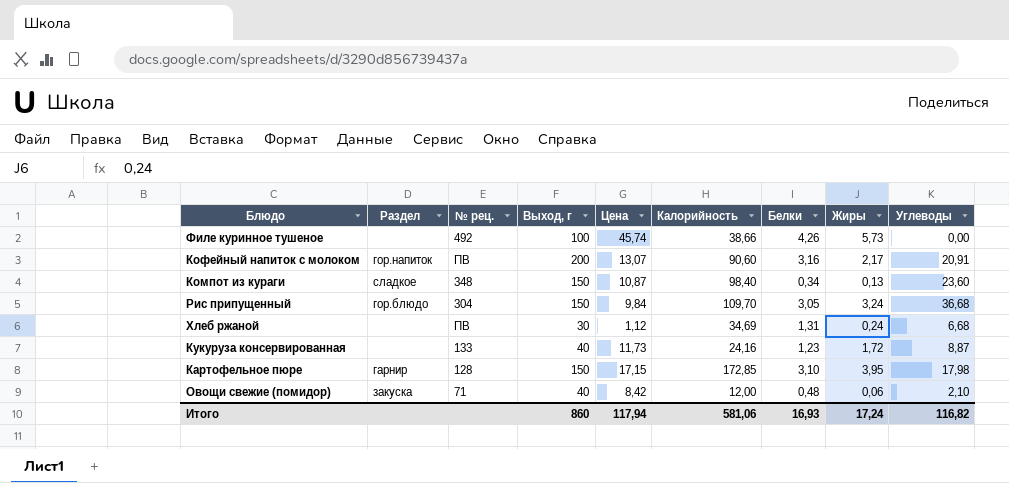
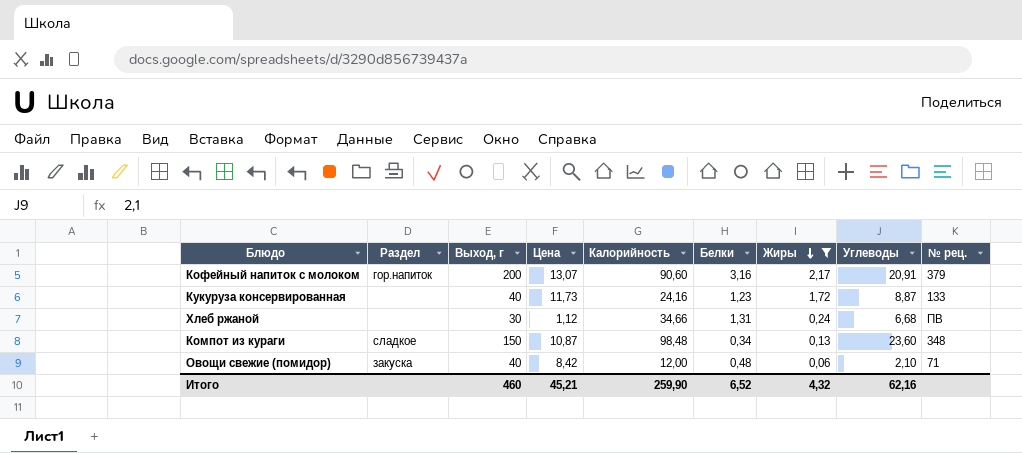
filter: none -> Жиры <= 2,17
row order: none -> Жиры descending
column № рец. | position: 3 -> 9
Кофейный напиток с молоком | № рец.: ПВ -> 379
Хлеб ржаной | Калорийность: 34,69 -> 34,66
Компот из кураги | Калорийность: 98,40 -> 98,48
Итого | Выход, г: 860 -> 460
Итого | Цена: 117,94 -> 45,21
Итого | Калорийность: 581,06 -> 259,90
Итого | Белки: 16,93 -> 6,52
Итого | Жиры: 17,24 -> 4,32
Итого | Углеводы: 116,82 -> 62,16

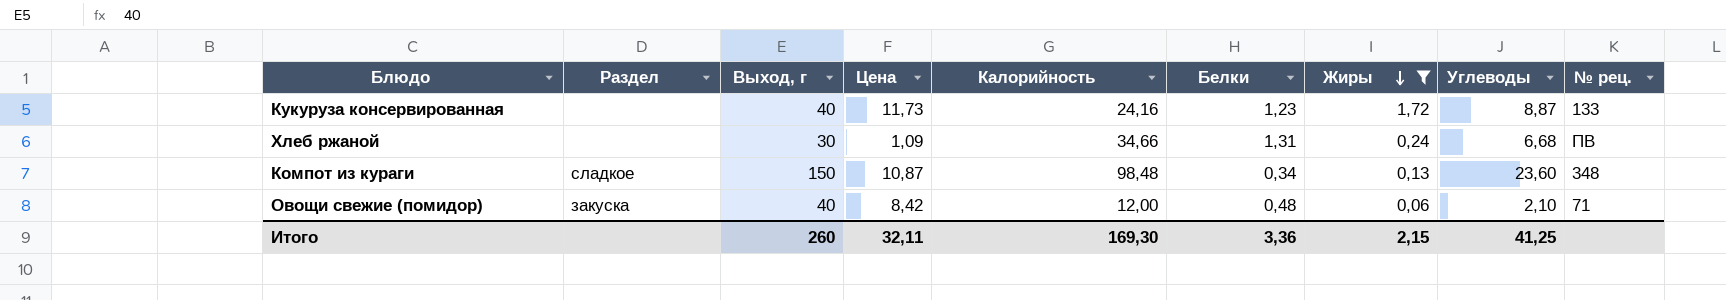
row Кофейный напиток с молоком: гор.напиток | 200 | 13,07 | 90,60 | 3,16 | 2,17 | 20,91 | 379 -> none
Хлеб ржаной | Цена: 1,12 -> 1,09
Итого | Выход, г: 460 -> 260
Итого | Цена: 45,21 -> 32,11
Итого | Калорийность: 259,90 -> 169,30
Итого | Белки: 6,52 -> 3,36
Итого | Жиры: 4,32 -> 2,15
Итого | Углеводы: 62,16 -> 41,25

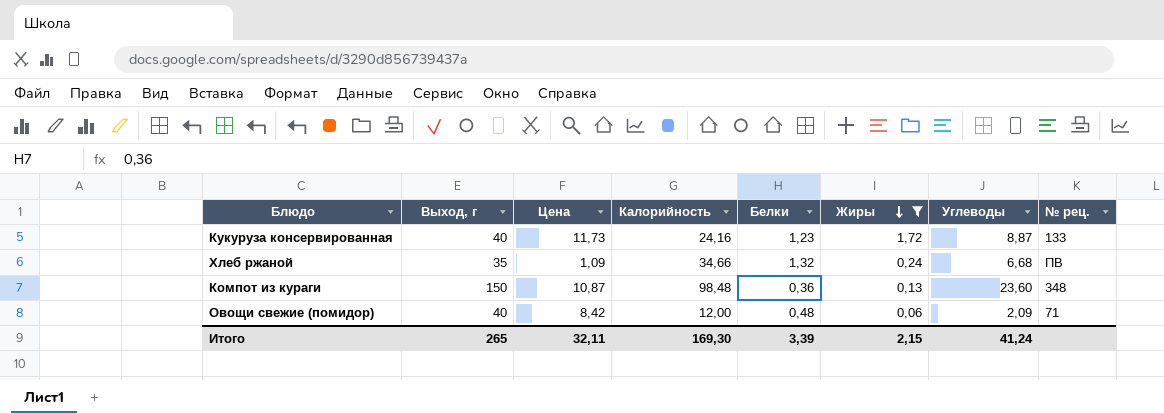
column Раздел | position: 2 -> none
Хлеб ржаной | Выход, г: 30 -> 35
Хлеб ржаной | Белки: 1,31 -> 1,32
Компот из кураги | Белки: 0,34 -> 0,36
Овощи свежие (помидор) | Углеводы: 2,10 -> 2,09
Итого | Выход, г: 260 -> 265
Итого | Белки: 3,36 -> 3,39
Итого | Углеводы: 41,25 -> 41,24

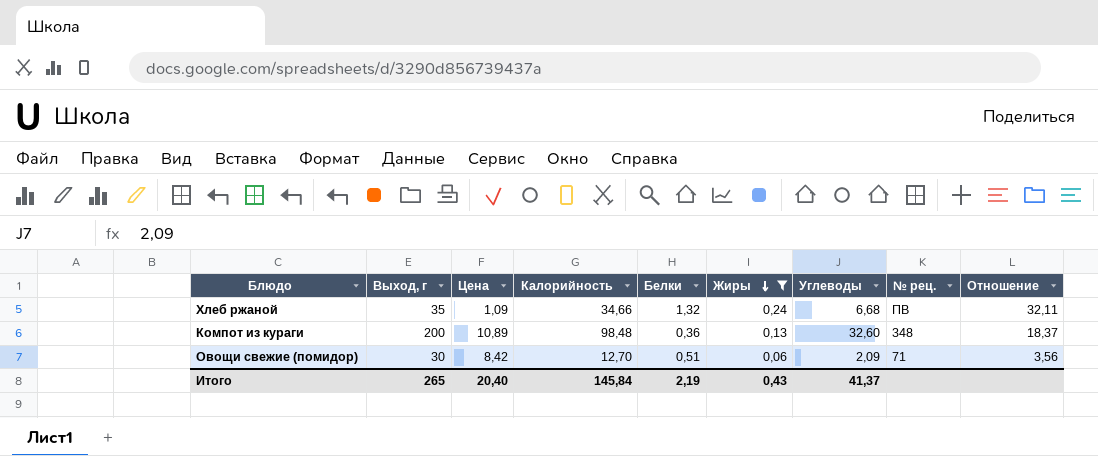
column Отношение | formula: none -> [Выход, г] / [Цена]
row Кукуруза консервированная: 40 | 11,73 | 24,16 | 1,23 | 1,72 | 8,87 | 133 -> none
Компот из кураги | Выход, г: 150 -> 200
Компот из кураги | Цена: 10,87 -> 10,89
Компот из кураги | Углеводы: 23,60 -> 32,60
Овощи свежие (помидор) | Выход, г: 40 -> 30
Овощи свежие (помидор) | Калорийность: 12,00 -> 12,70
Овощи свежие (помидор) | Белки: 0,48 -> 0,51
Итого | Цена: 32,11 -> 20,40
Итого | Калорийность: 169,30 -> 145,84
Итого | Белки: 3,39 -> 2,19
Итого | Жиры: 2,15 -> 0,43
Итого | Углеводы: 41,24 -> 41,37

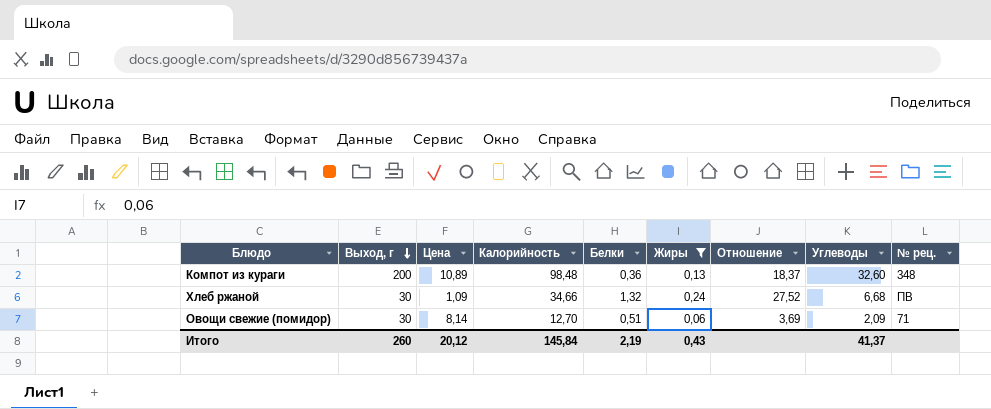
row order: Жиры descending -> Выход, г descending
column Отношение | position: 9 -> 7
Хлеб ржаной | Выход, г: 35 -> 30
Хлеб ржаной | Отношение: 32,11 -> 27,52
Овощи свежие (помидор) | Цена: 8,42 -> 8,14
Овощи свежие (помидор) | Отношение: 3,56 -> 3,69
Итого | Выход, г: 265 -> 260
Итого | Цена: 20,40 -> 20,12

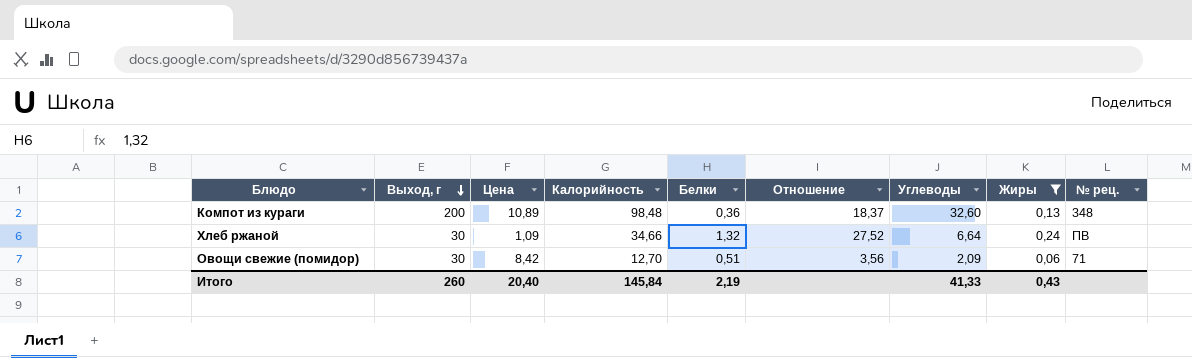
column Жиры | position: 6 -> 8
Хлеб ржаной | Углеводы: 6,68 -> 6,64
Овощи свежие (помидор) | Цена: 8,14 -> 8,42
Овощи свежие (помидор) | Отношение: 3,69 -> 3,56
Итого | Цена: 20,12 -> 20,40
Итого | Углеводы: 41,37 -> 41,33

